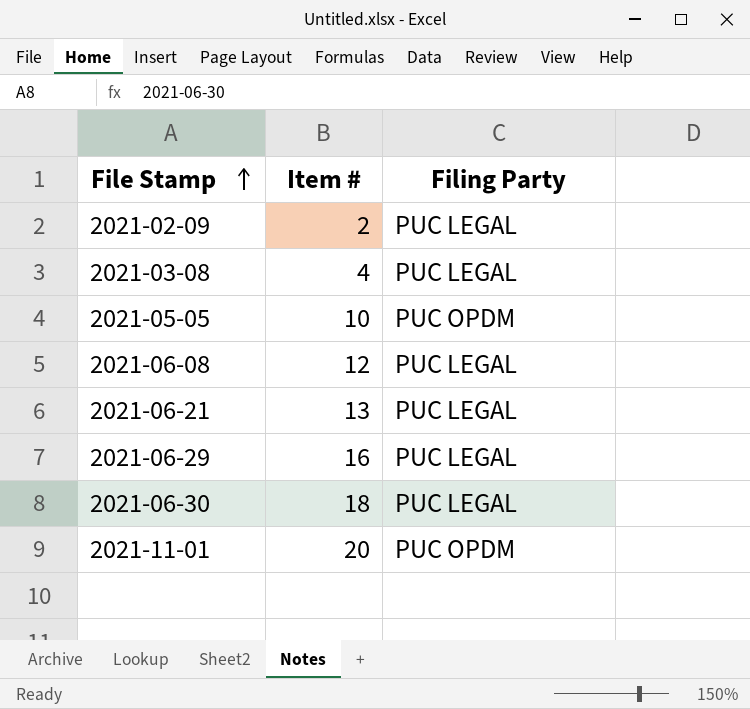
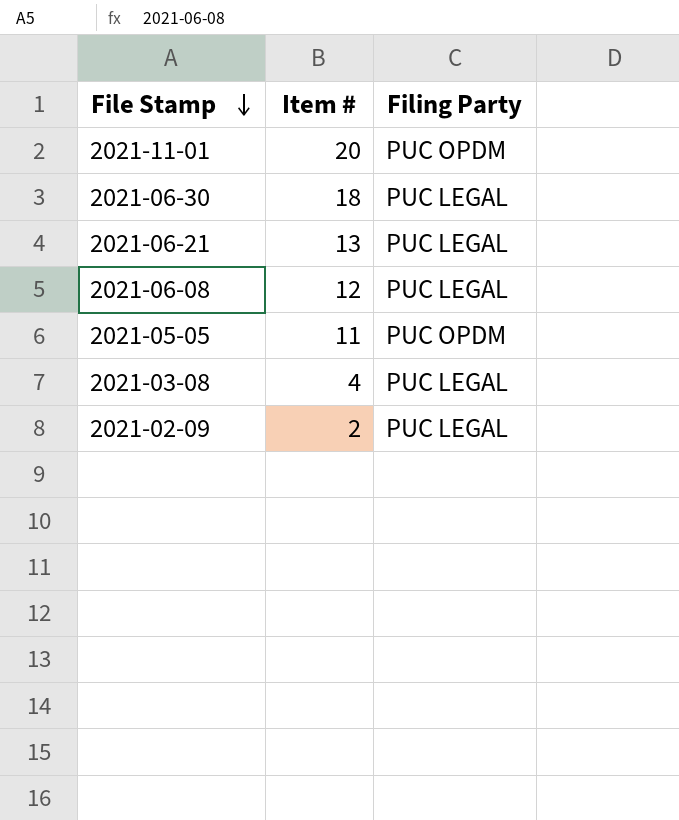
row order: File Stamp ascending -> File Stamp descending
row 2021-06-29: 16 | PUC LEGAL -> none
2021-05-05 | Item #: 10 -> 11

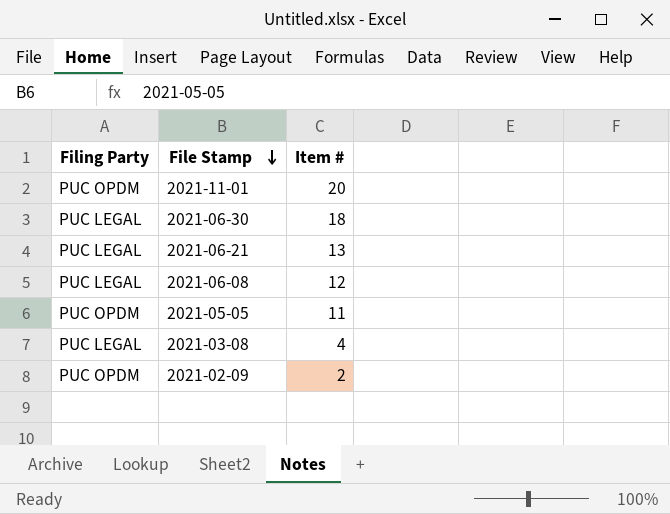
column Filing Party | position: 3 -> 1
2021-02-09 | Filing Party: PUC LEGAL -> PUC OPDM

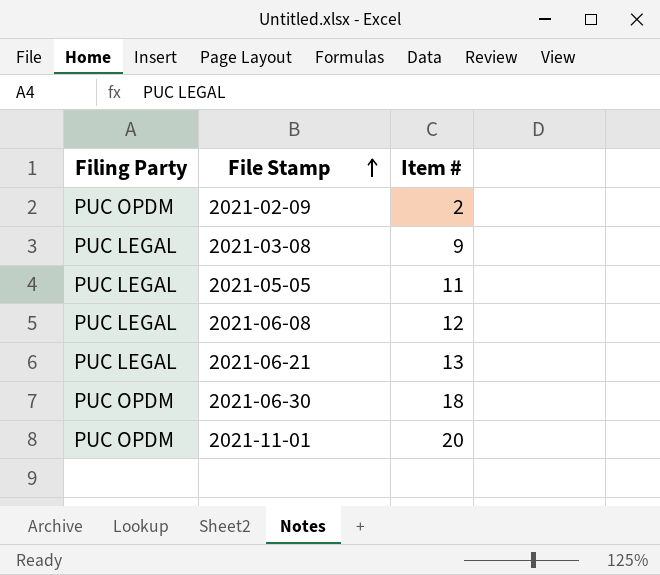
row order: File Stamp descending -> File Stamp ascending
2021-03-08 | Item #: 4 -> 9
2021-05-05 | Filing Party: PUC OPDM -> PUC LEGAL
2021-06-30 | Filing Party: PUC LEGAL -> PUC OPDM

